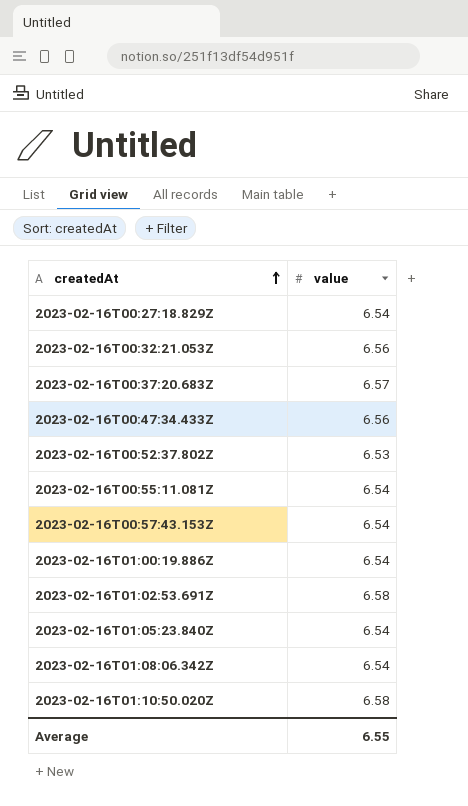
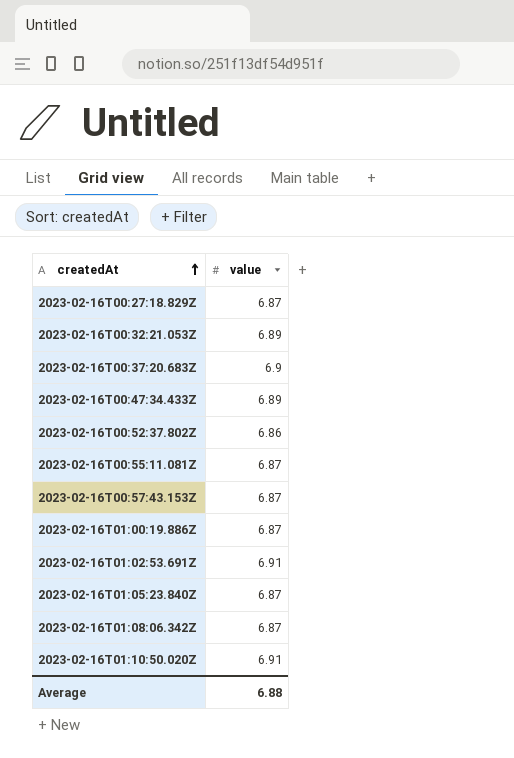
2023-02-16T00:27:18.829Z | value: 6.54 -> 6.87
2023-02-16T00:32:21.053Z | value: 6.56 -> 6.89
2023-02-16T00:37:20.683Z | value: 6.57 -> 6.9
2023-02-16T00:47:34.433Z | value: 6.56 -> 6.89
2023-02-16T00:52:37.802Z | value: 6.53 -> 6.86
2023-02-16T00:55:11.081Z | value: 6.54 -> 6.87
2023-02-16T00:57:43.153Z | value: 6.54 -> 6.87
2023-02-16T01:00:19.886Z | value: 6.54 -> 6.87
2023-02-16T01:02:53.691Z | value: 6.58 -> 6.91
2023-02-16T01:05:23.840Z | value: 6.54 -> 6.87
2023-02-16T01:08:06.342Z | value: 6.54 -> 6.87
2023-02-16T01:10:50.020Z | value: 6.58 -> 6.91
Average | value: 6.55 -> 6.88

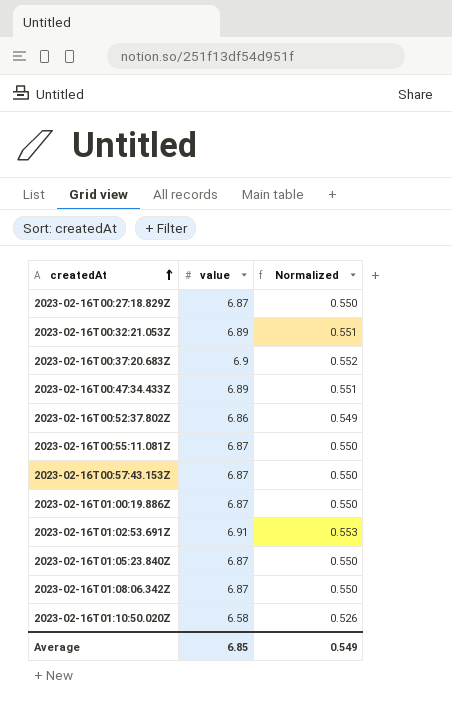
column Normalized | formula: none -> [value] * 0.08
2023-02-16T01:10:50.020Z | value: 6.91 -> 6.58
Average | value: 6.88 -> 6.85

